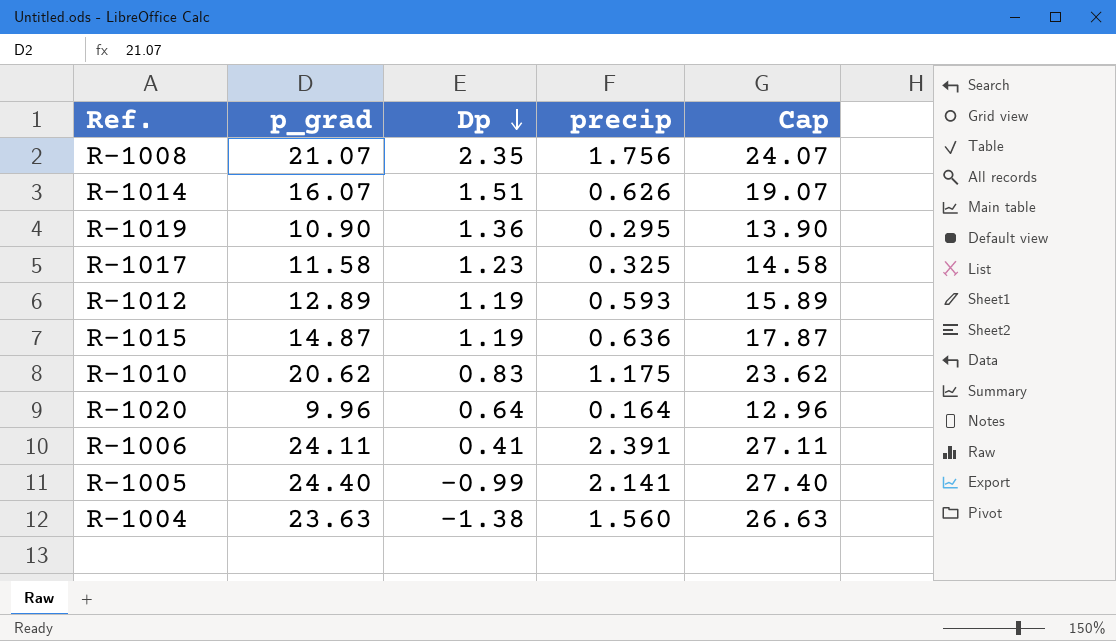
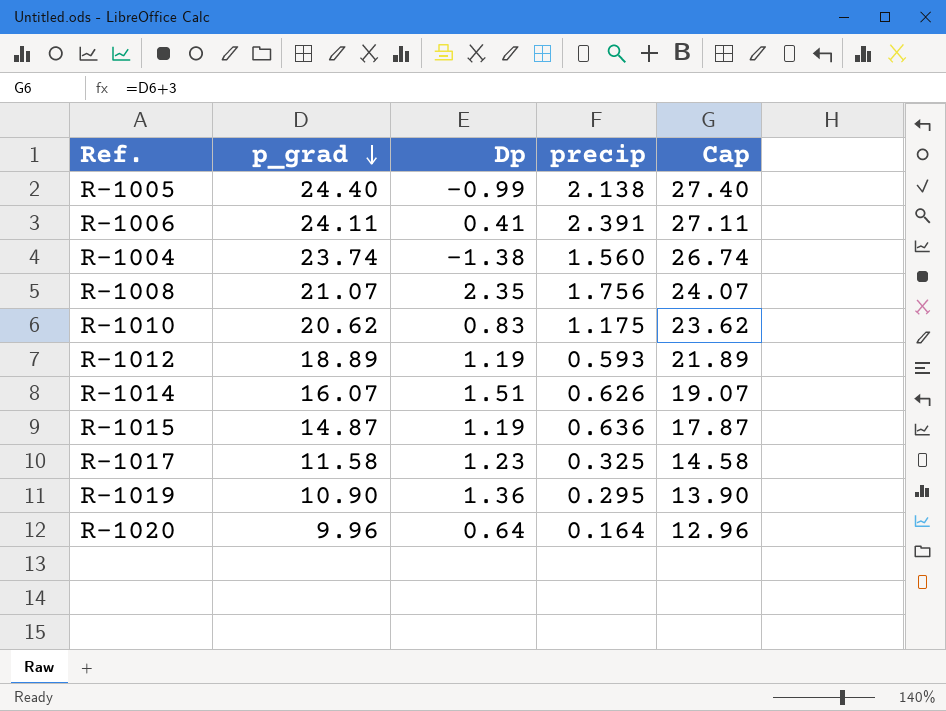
row order: Dp descending -> p_grad descending
R-1005 | precip: 2.141 -> 2.138
R-1004 | p_grad: 23.63 -> 23.74
R-1004 | Cap: 26.63 -> 26.74
R-1012 | p_grad: 12.89 -> 18.89
R-1012 | Cap: 15.89 -> 21.89

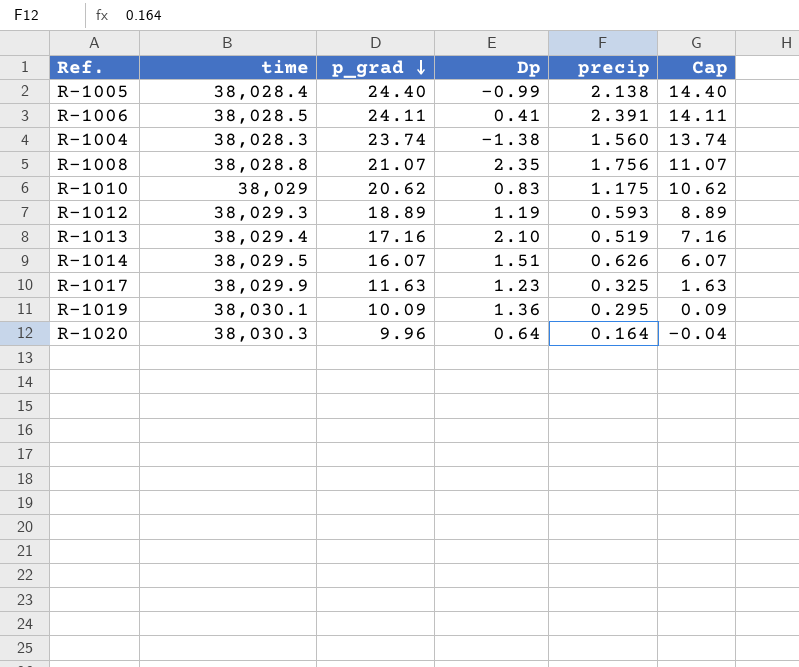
column time | position: none -> 2
column Cap | formula: [p_grad] + 3 -> [p_grad] - 10
row R-1015: 14.87 | 1.19 | 0.636 | 17.87 -> none
row R-1013: none -> 38,029.4 | 17.16 | 2.10 | 0.519 | 7.16
R-1017 | p_grad: 11.58 -> 11.63
R-1019 | p_grad: 10.90 -> 10.09

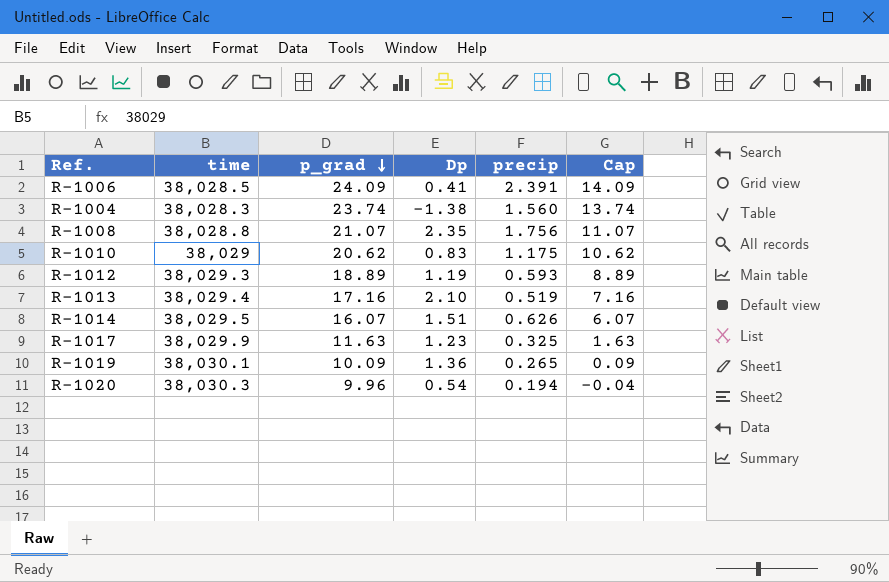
row R-1005: 38,028.4 | 24.40 | -0.99 | 2.138 | 14.40 -> none
R-1006 | p_grad: 24.11 -> 24.09
R-1006 | Cap: 14.11 -> 14.09
R-1019 | precip: 0.295 -> 0.265
R-1020 | Dp: 0.64 -> 0.54
R-1020 | precip: 0.164 -> 0.194

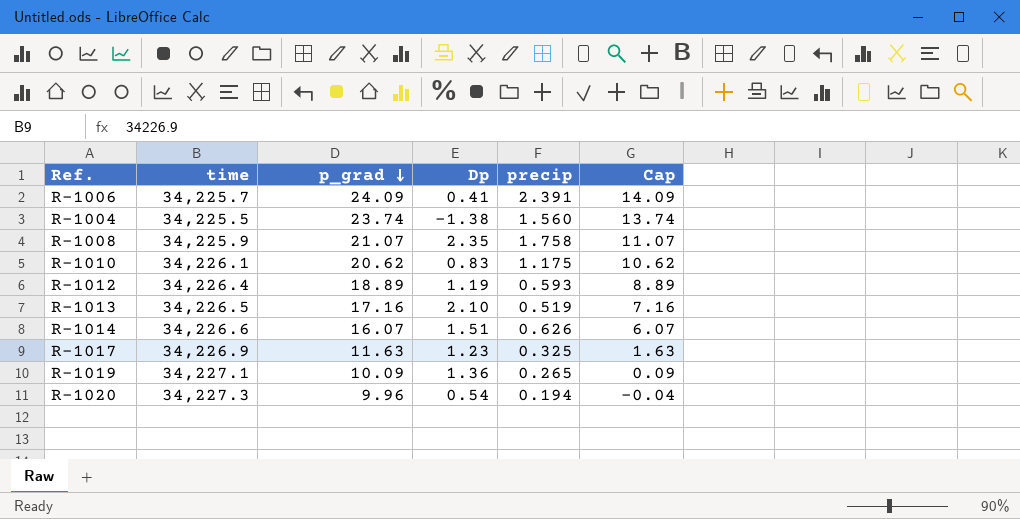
R-1006 | time: 38,028.5 -> 34,225.7
R-1004 | time: 38,028.3 -> 34,225.5
R-1008 | time: 38,028.8 -> 34,225.9
R-1008 | precip: 1.756 -> 1.758
R-1010 | time: 38,029 -> 34,226.1
R-1012 | time: 38,029.3 -> 34,226.4
R-1013 | time: 38,029.4 -> 34,226.5
R-1014 | time: 38,029.5 -> 34,226.6
R-1017 | time: 38,029.9 -> 34,226.9
R-1019 | time: 38,030.1 -> 34,227.1
R-1020 | time: 38,030.3 -> 34,227.3

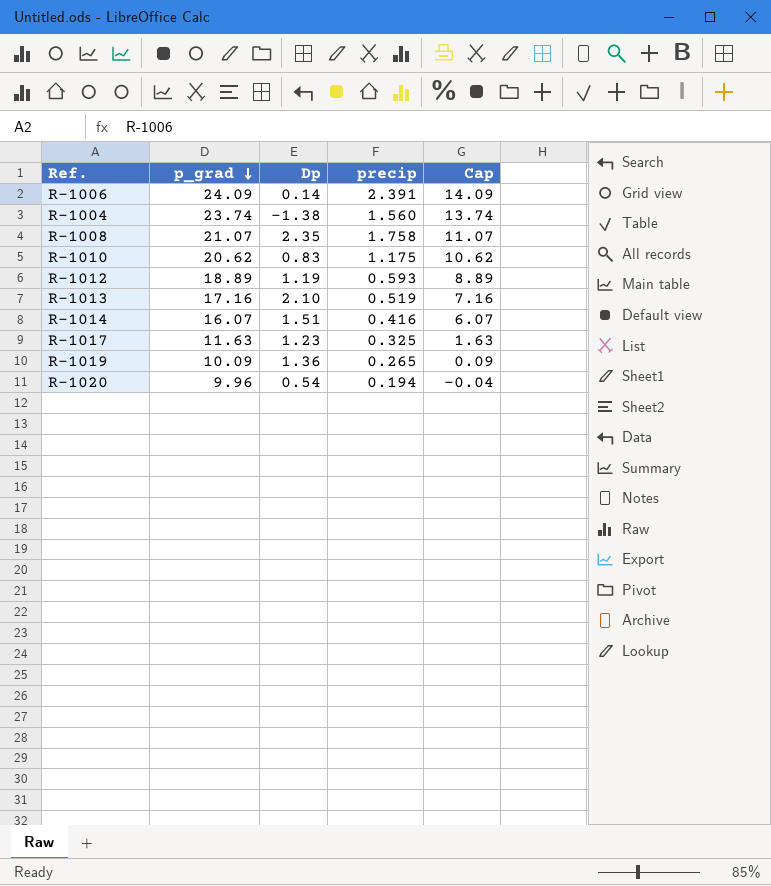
column time | position: 2 -> none
R-1006 | Dp: 0.41 -> 0.14
R-1014 | precip: 0.626 -> 0.416

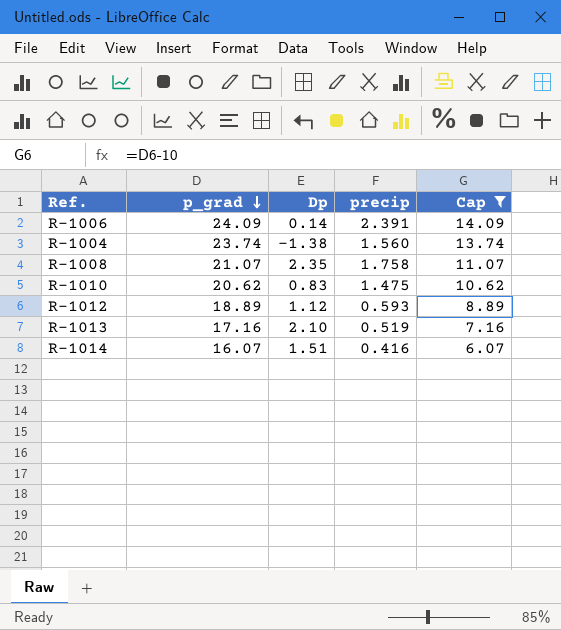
filter: none -> Cap >= 6.07
R-1010 | precip: 1.175 -> 1.475
R-1012 | Dp: 1.19 -> 1.12

